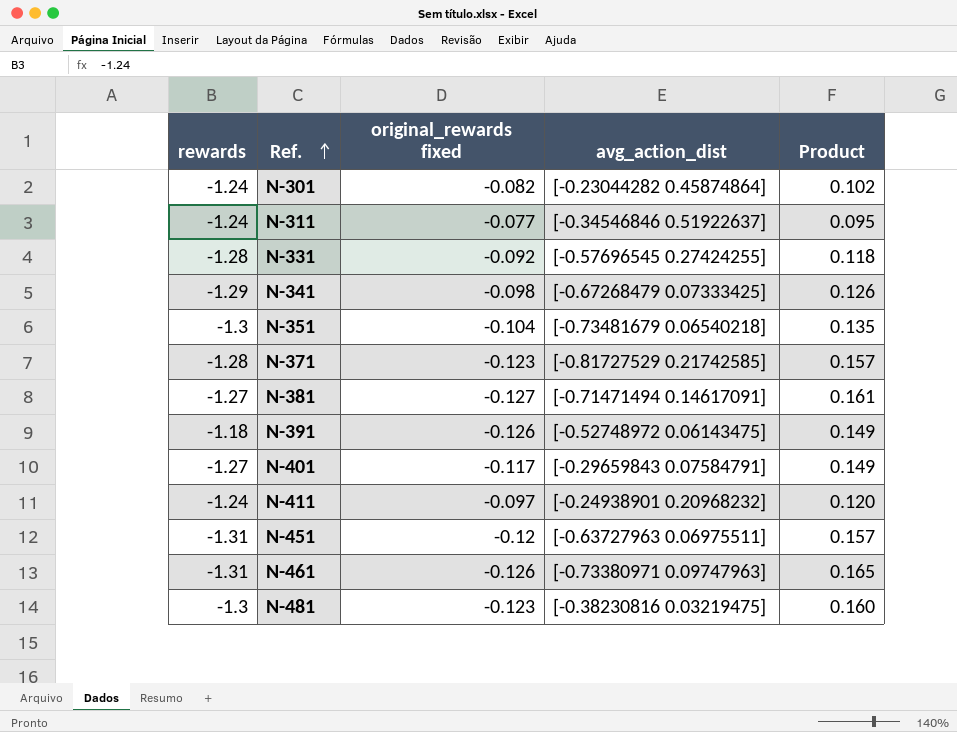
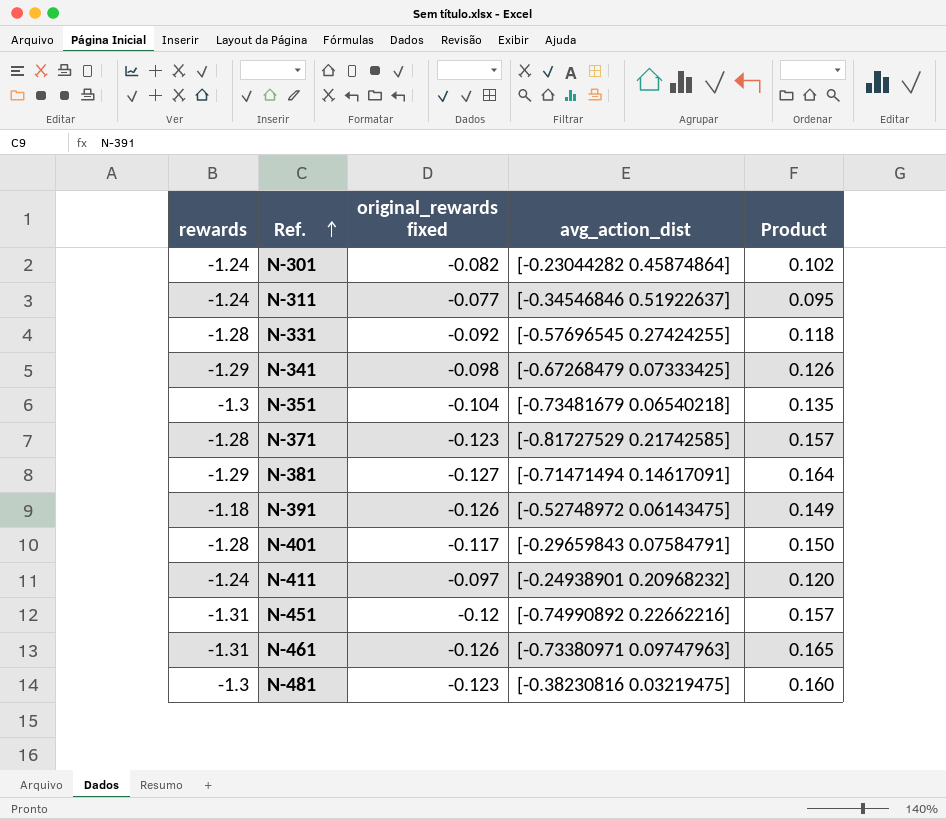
N-381 | rewards: -1.27 -> -1.29
N-381 | Product: 0.161 -> 0.164
N-401 | rewards: -1.27 -> -1.28
N-401 | Product: 0.149 -> 0.150
N-451 | avg_action_dist: [-0.63727963 0.06975511] -> [-0.74990892 0.22662216]

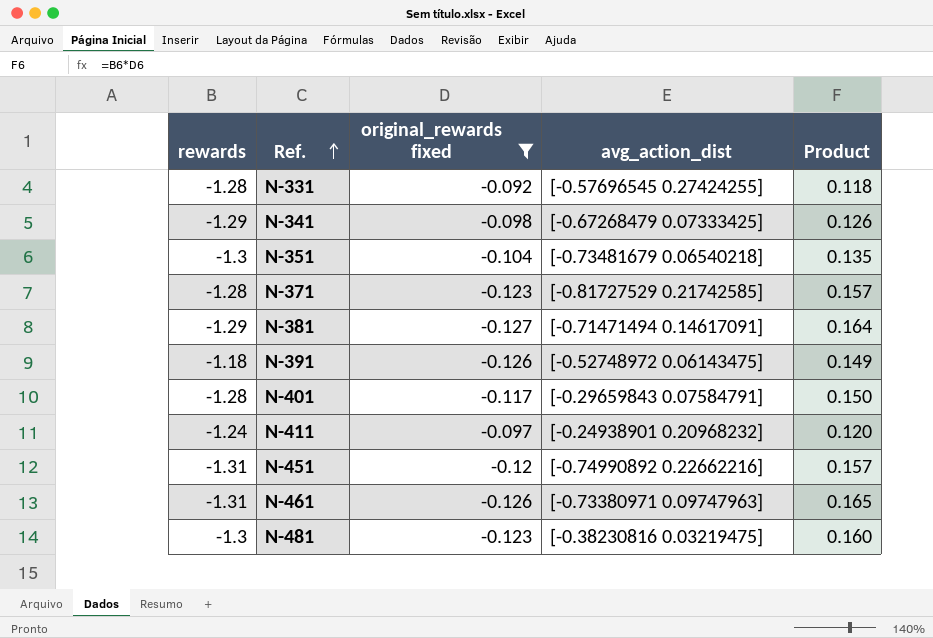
filter: none -> original_rewards fixed <= -0.092

